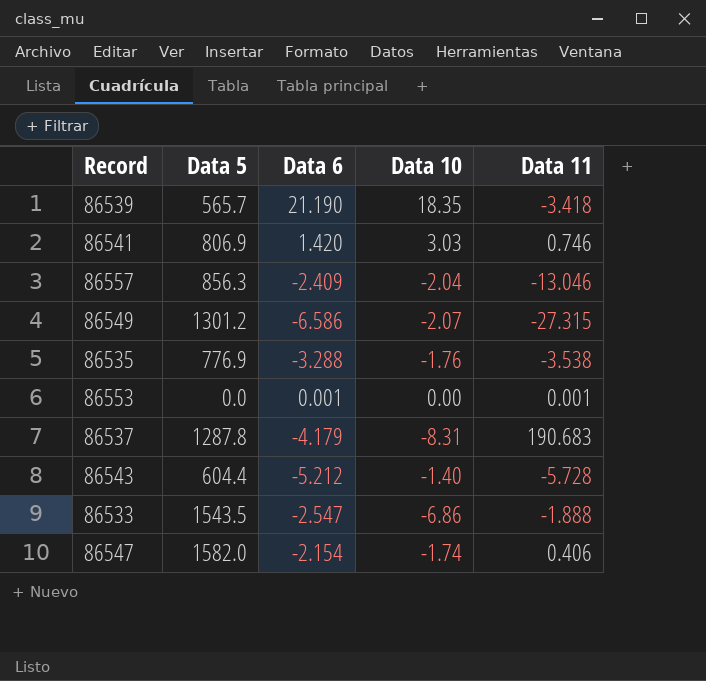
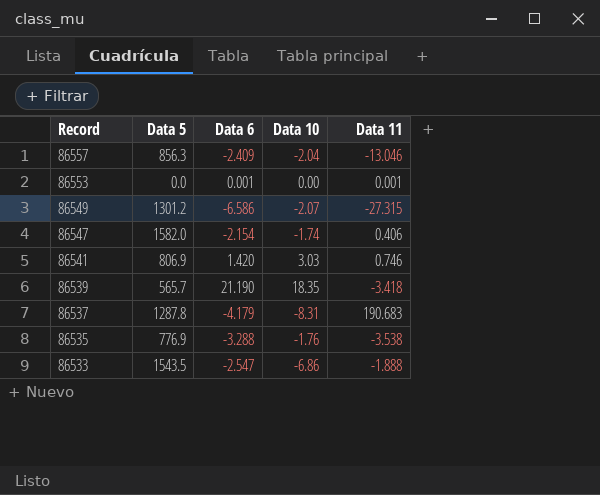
row order: none -> Record descending
row 86543: 604.4 | -5.212 | -1.40 | -5.728 -> none

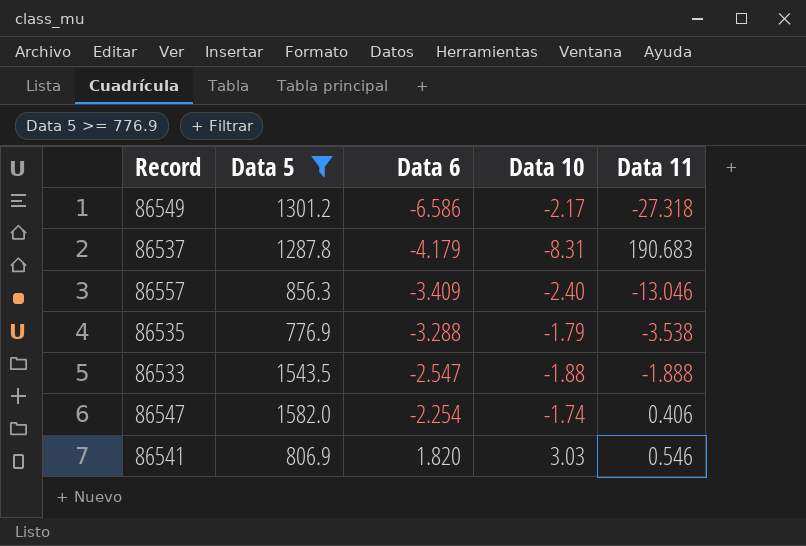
filter: none -> Data 5 >= 776.9
row order: Record descending -> Data 6 ascending
86549 | Data 10: -2.07 -> -2.17
86549 | Data 11: -27.315 -> -27.318
86557 | Data 6: -2.409 -> -3.409
86557 | Data 10: -2.04 -> -2.40
86535 | Data 10: -1.76 -> -1.79
86533 | Data 10: -6.86 -> -1.88
86547 | Data 6: -2.154 -> -2.254
86541 | Data 6: 1.420 -> 1.820
86541 | Data 11: 0.746 -> 0.546

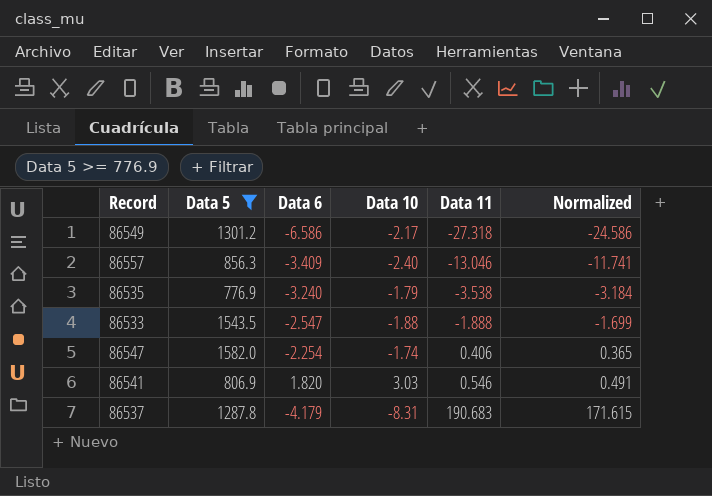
row order: Data 6 ascending -> Data 11 ascending
column Normalized | formula: none -> [Data 11] * 0.9
86535 | Data 6: -3.288 -> -3.240

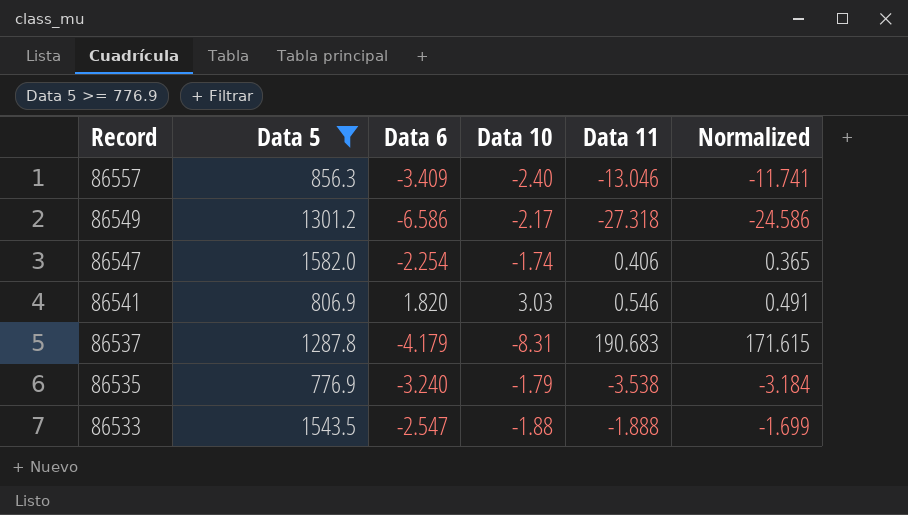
row order: Data 11 ascending -> Record descending

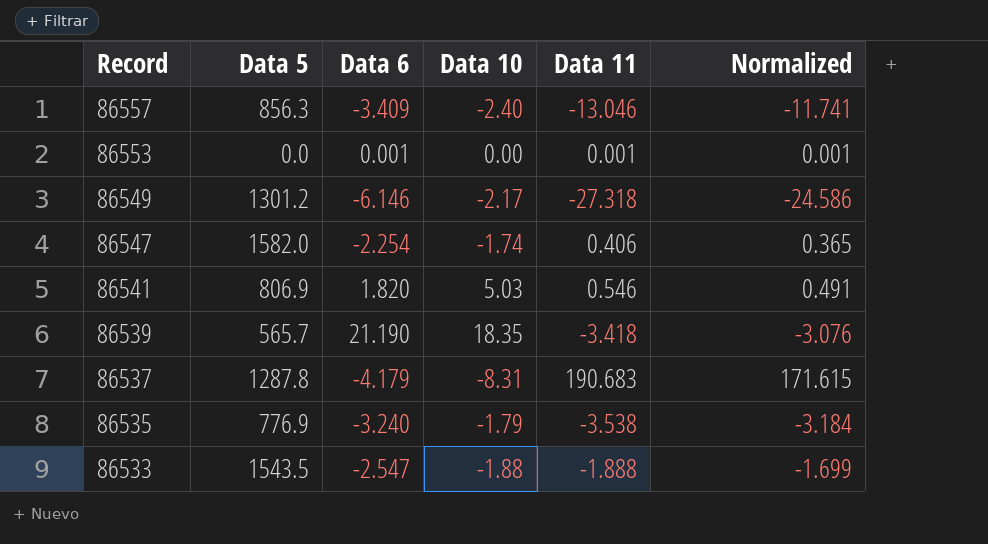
filter: Data 5 >= 776.9 -> none
86549 | Data 6: -6.586 -> -6.146
86541 | Data 10: 3.03 -> 5.03

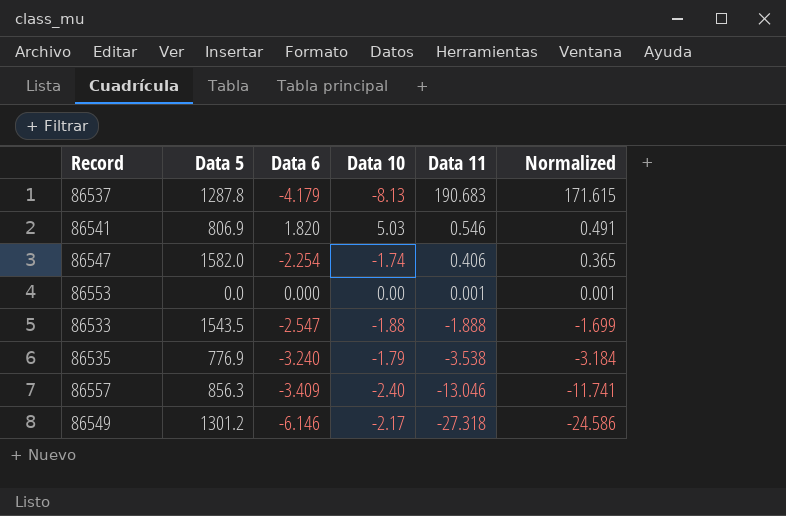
row order: Record descending -> Data 11 descending
row 86539: 565.7 | 21.190 | 18.35 | -3.418 | -3.076 -> none
86537 | Data 10: -8.31 -> -8.13
86553 | Data 6: 0.001 -> 0.000

